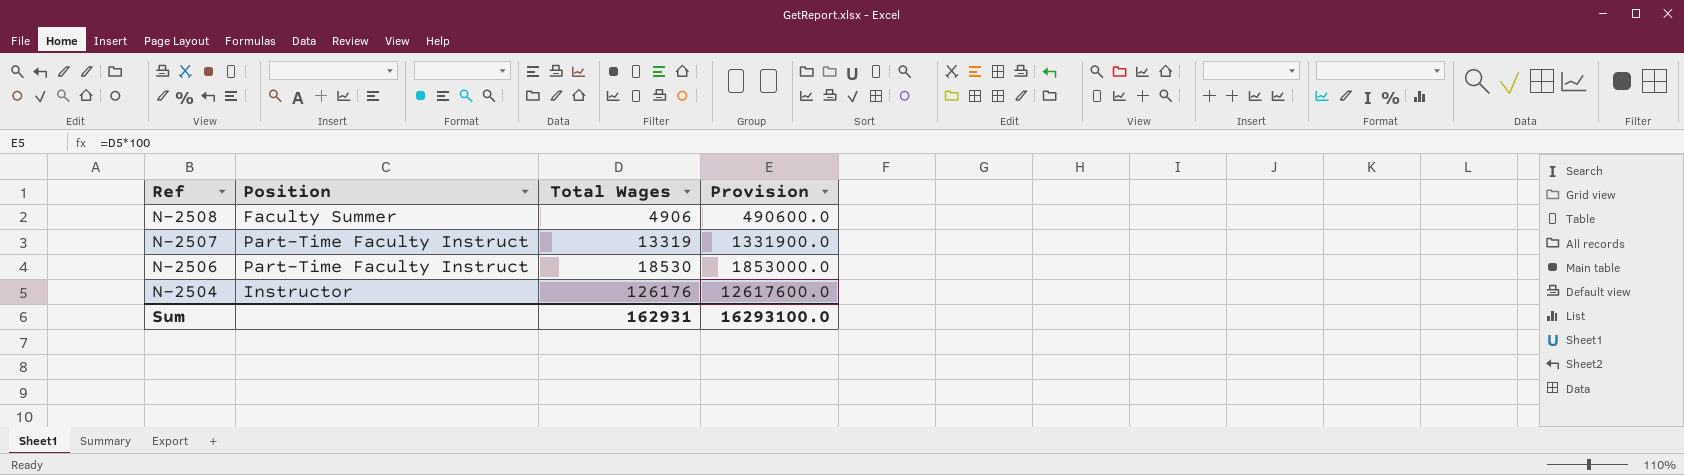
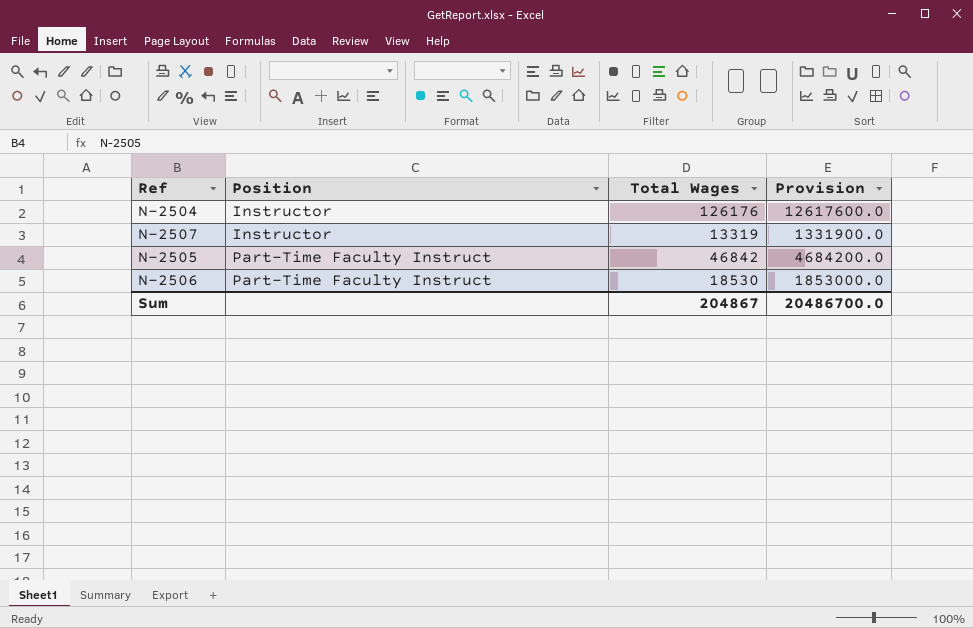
row order: Ref descending -> Position ascending
row N-2508: Faculty Summer | 4906 | 490600.0 -> none
N-2507 | Position: Part-Time Faculty Instruct -> Instructor
row N-2505: none -> Part-Time Faculty Instruct | 46842 | 4684200.0
Sum | Total Wages: 162931 -> 204867
Sum | Provision: 16293100.0 -> 20486700.0

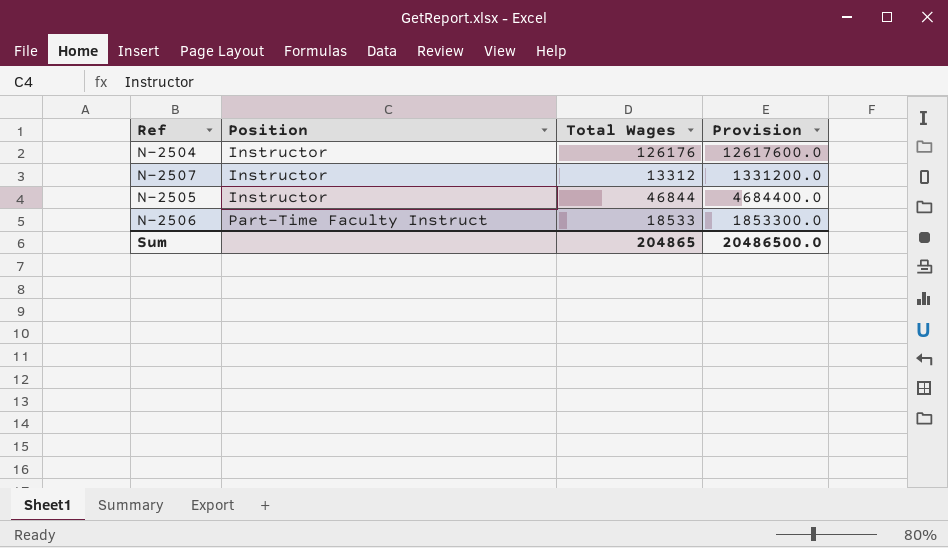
N-2507 | Total Wages: 13319 -> 13312
N-2507 | Provision: 1331900.0 -> 1331200.0
N-2505 | Position: Part-Time Faculty Instruct -> Instructor
N-2505 | Total Wages: 46842 -> 46844
N-2505 | Provision: 4684200.0 -> 4684400.0
N-2506 | Total Wages: 18530 -> 18533
N-2506 | Provision: 1853000.0 -> 1853300.0
Sum | Total Wages: 204867 -> 204865
Sum | Provision: 20486700.0 -> 20486500.0

